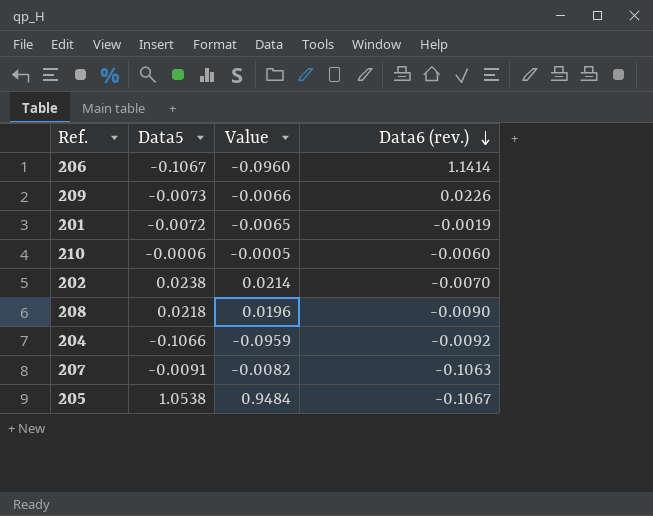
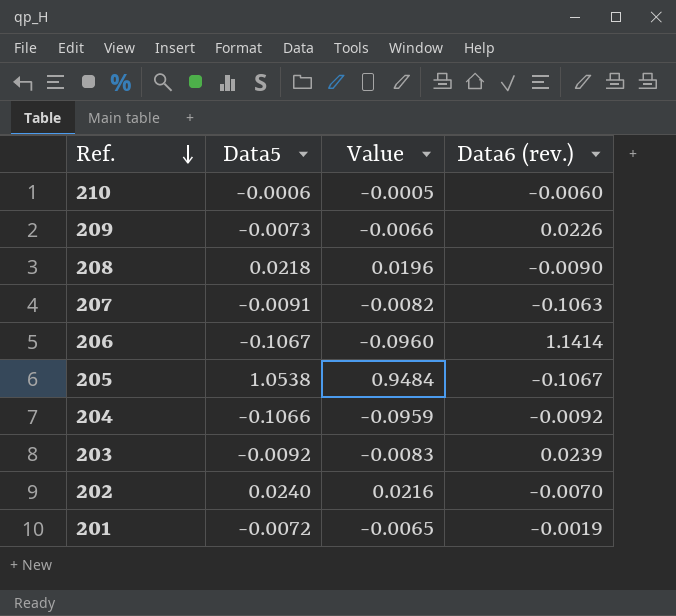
row order: Data6 (rev.) descending -> Ref. descending
row 203: none -> -0.0092 | -0.0083 | 0.0239
202 | Data5: 0.0238 -> 0.0240
202 | Value: 0.0214 -> 0.0216

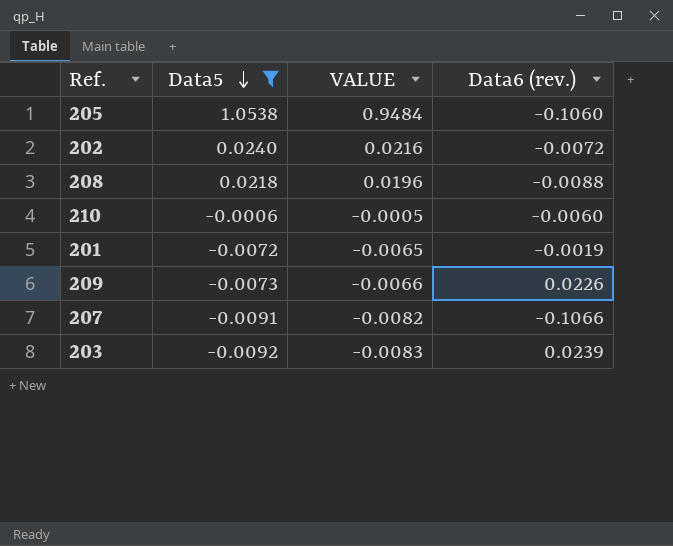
filter: none -> Data5 >= -0.0092
row order: Ref. descending -> Data5 descending
column name: Value -> VALUE
205 | Data6 (rev.): -0.1067 -> -0.1060
202 | Data6 (rev.): -0.0070 -> -0.0072
208 | Data6 (rev.): -0.0090 -> -0.0088
207 | Data6 (rev.): -0.1063 -> -0.1066

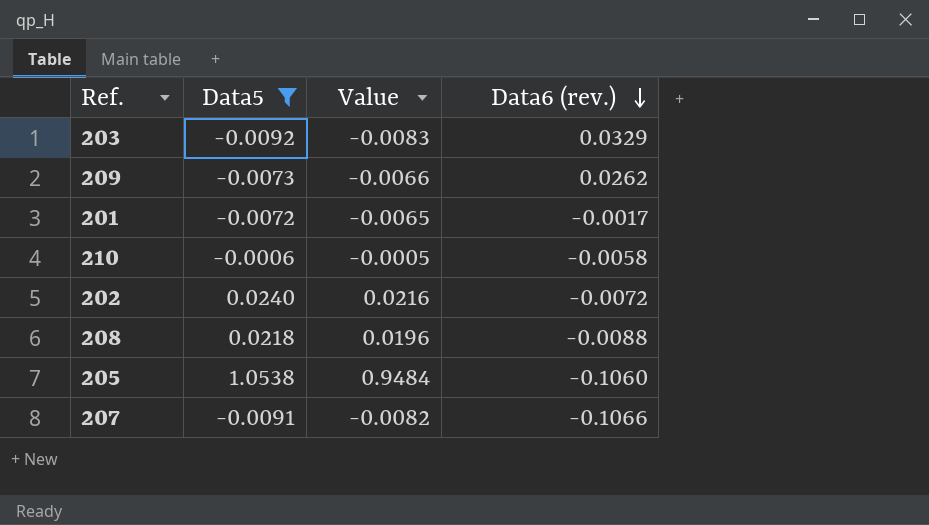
row order: Data5 descending -> Data6 (rev.) descending
column name: VALUE -> Value
203 | Data6 (rev.): 0.0239 -> 0.0329
209 | Data6 (rev.): 0.0226 -> 0.0262
201 | Data6 (rev.): -0.0019 -> -0.0017
210 | Data6 (rev.): -0.0060 -> -0.0058

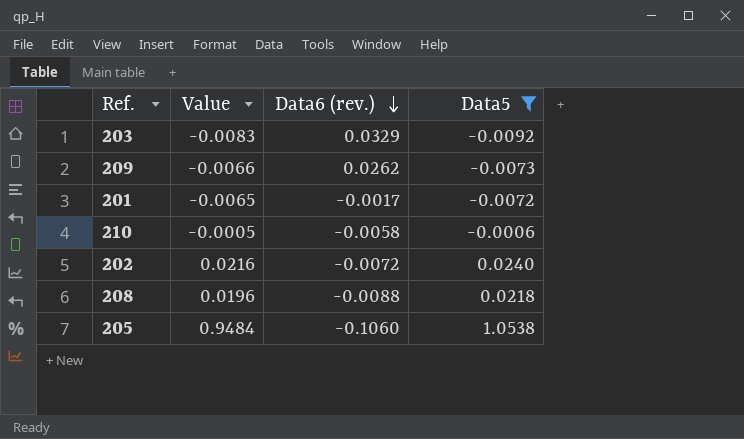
column Data5 | position: 2 -> 4
row 207: -0.0091 | -0.0082 | -0.1066 -> none

